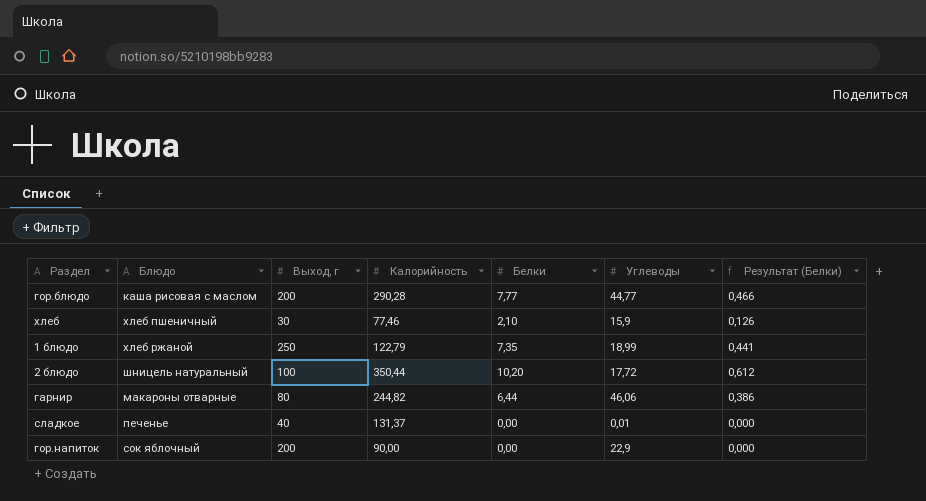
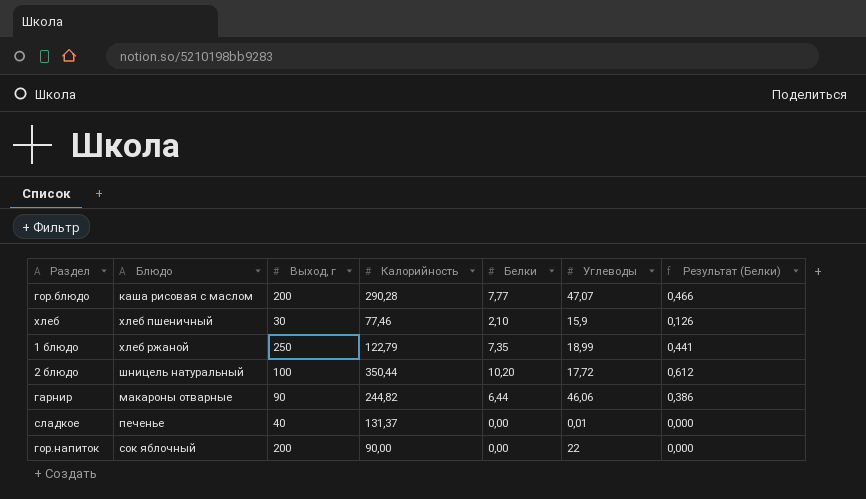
гор.блюдо | Углеводы: 44,77 -> 47,07
гарнир | Выход, г: 80 -> 90
гор.напиток | Углеводы: 22,9 -> 22

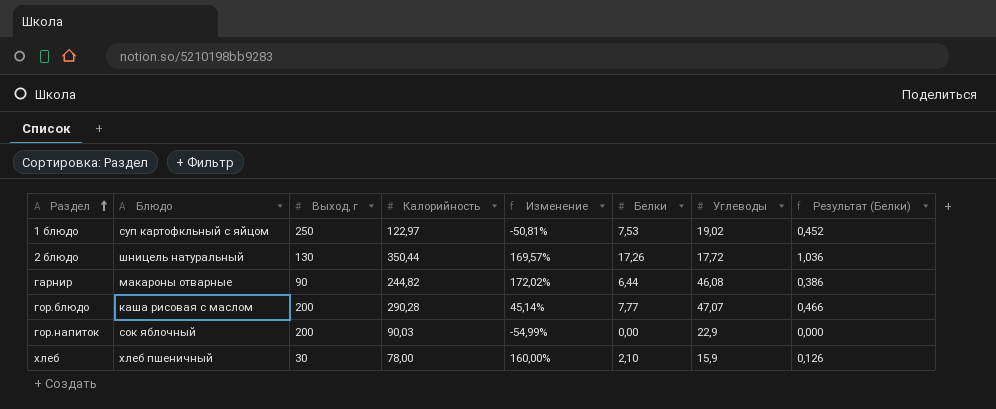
row order: none -> Раздел ascending
column Изменение | formula: none -> ([Калорийность] - [Выход, г]) / [Выход, г]
row сладкое: печенье | 40 | 131,37 | 0,00 | 0,01 | 0,000 -> none
1 блюдо | Блюдо: хлеб ржаной -> суп картофкльный с яйцом
1 блюдо | Калорийность: 122,79 -> 122,97
1 блюдо | Белки: 7,35 -> 7,53
1 блюдо | Углеводы: 18,99 -> 19,02
1 блюдо | Результат (Белки): 0,441 -> 0,452
2 блюдо | Выход, г: 100 -> 130
2 блюдо | Белки: 10,20 -> 17,26
2 блюдо | Результат (Белки): 0,612 -> 1,036
гарнир | Углеводы: 46,06 -> 46,08
гор.напиток | Калорийность: 90,00 -> 90,03
гор.напиток | Углеводы: 22 -> 22,9
хлеб | Калорийность: 77,46 -> 78,00

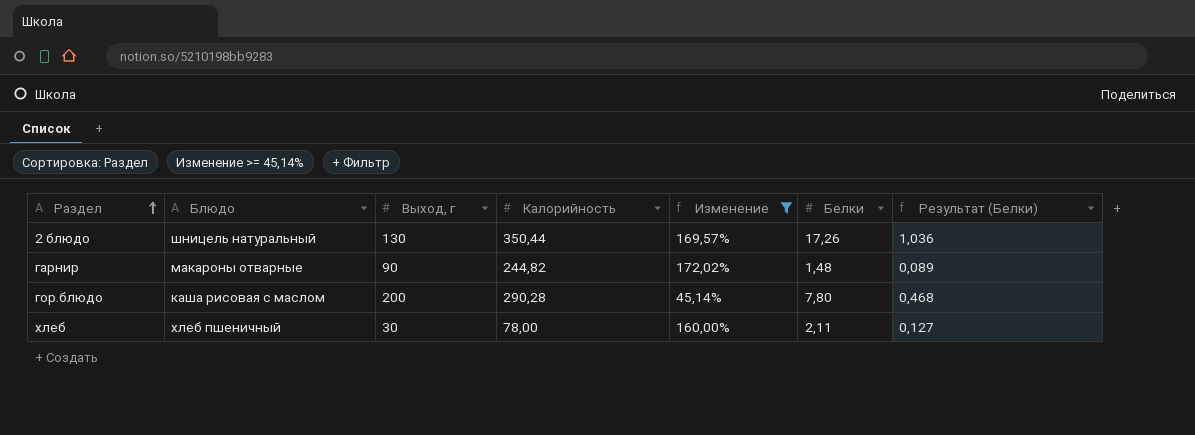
filter: none -> Изменение >= 45,14%
column Углеводы | position: 7 -> none
гарнир | Белки: 6,44 -> 1,48
гарнир | Результат (Белки): 0,386 -> 0,089
гор.блюдо | Белки: 7,77 -> 7,80
гор.блюдо | Результат (Белки): 0,466 -> 0,468
хлеб | Белки: 2,10 -> 2,11
хлеб | Результат (Белки): 0,126 -> 0,127

